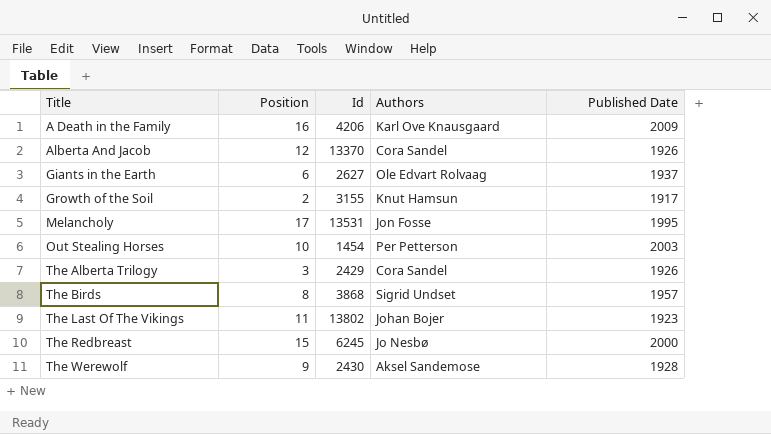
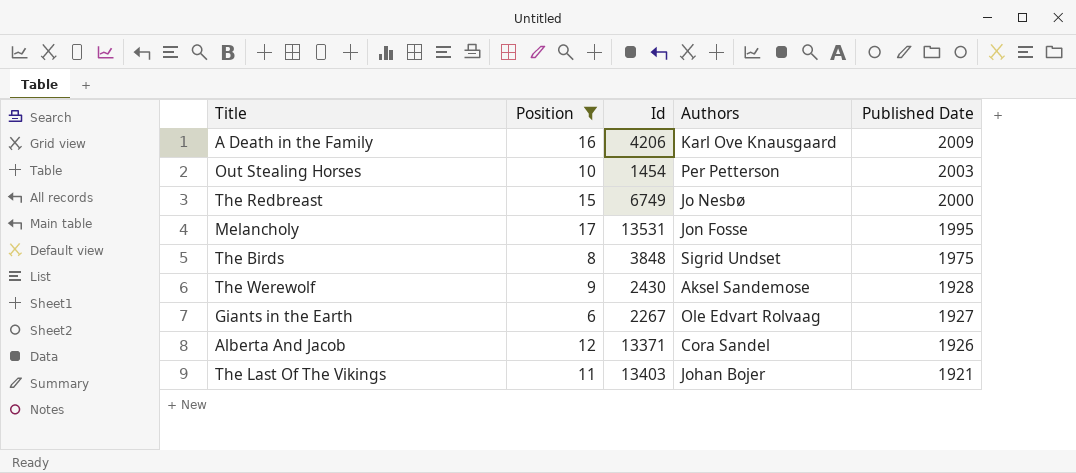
filter: none -> Position >= 6
row order: Title ascending -> Published Date descending
The Redbreast | Id: 6245 -> 6749
The Birds | Id: 3868 -> 3848
The Birds | Published Date: 1957 -> 1975
Giants in the Earth | Id: 2627 -> 2267
Giants in the Earth | Published Date: 1937 -> 1927
Alberta And Jacob | Id: 13370 -> 13371
The Last Of The Vikings | Id: 13802 -> 13403
The Last Of The Vikings | Published Date: 1923 -> 1921

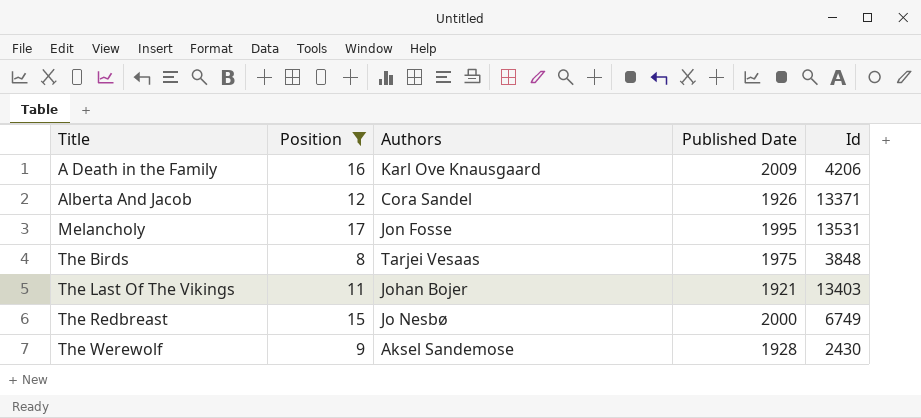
row order: Published Date descending -> Title ascending
column Id | position: 3 -> 5
row Out Stealing Horses: 10 | 1454 | Per Petterson | 2003 -> none
row Giants in the Earth: 6 | 2267 | Ole Edvart Rolvaag | 1927 -> none
The Birds | Authors: Sigrid Undset -> Tarjei Vesaas

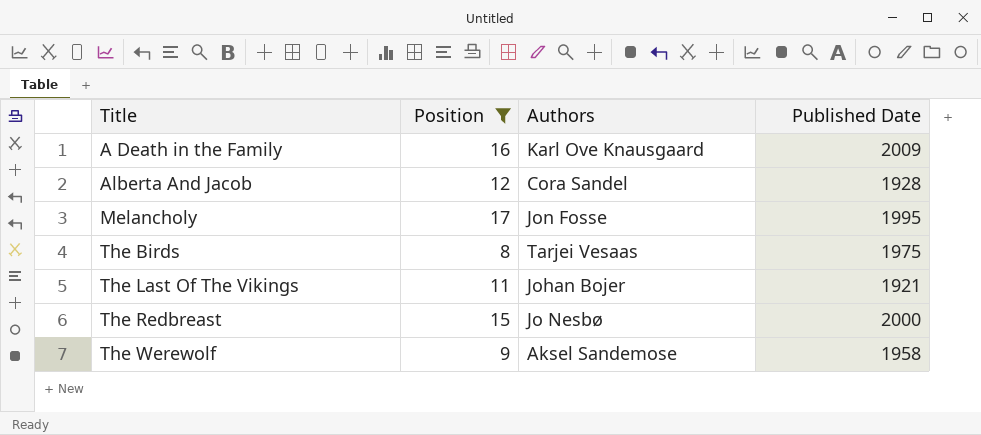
column Id | position: 5 -> none
Alberta And Jacob | Published Date: 1926 -> 1928
The Werewolf | Published Date: 1928 -> 1958

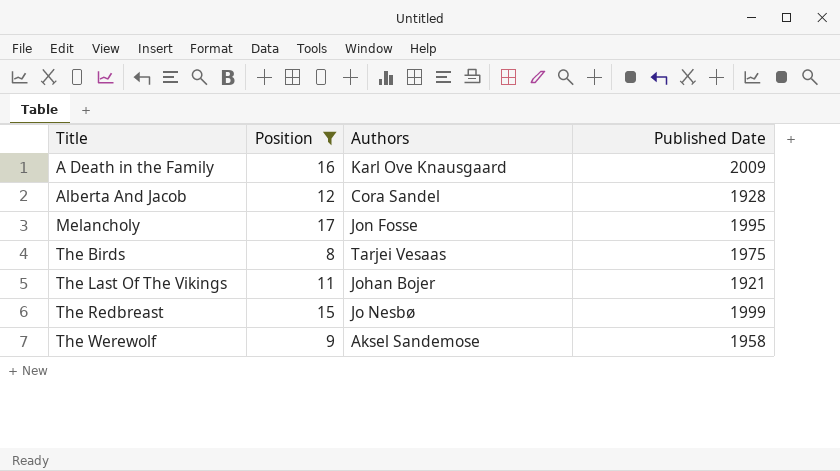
The Redbreast | Published Date: 2000 -> 1999

